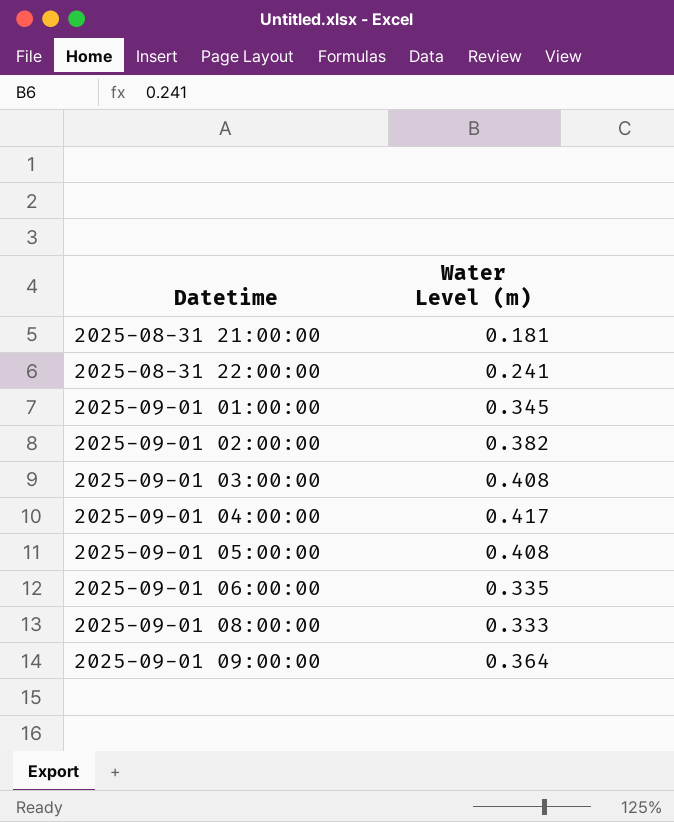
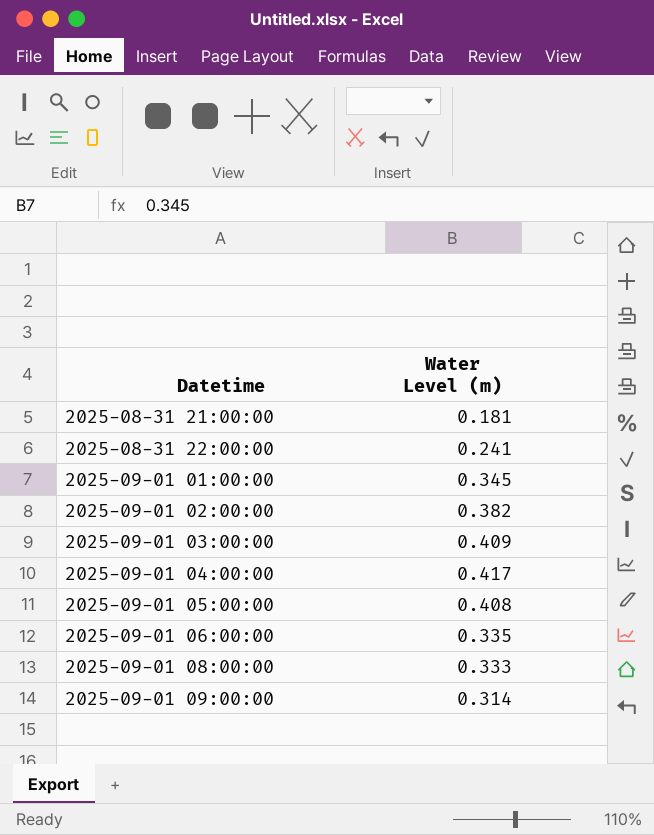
2025-09-01 03:00:00 | Water Level (m): 0.408 -> 0.409
2025-09-01 09:00:00 | Water Level (m): 0.364 -> 0.314

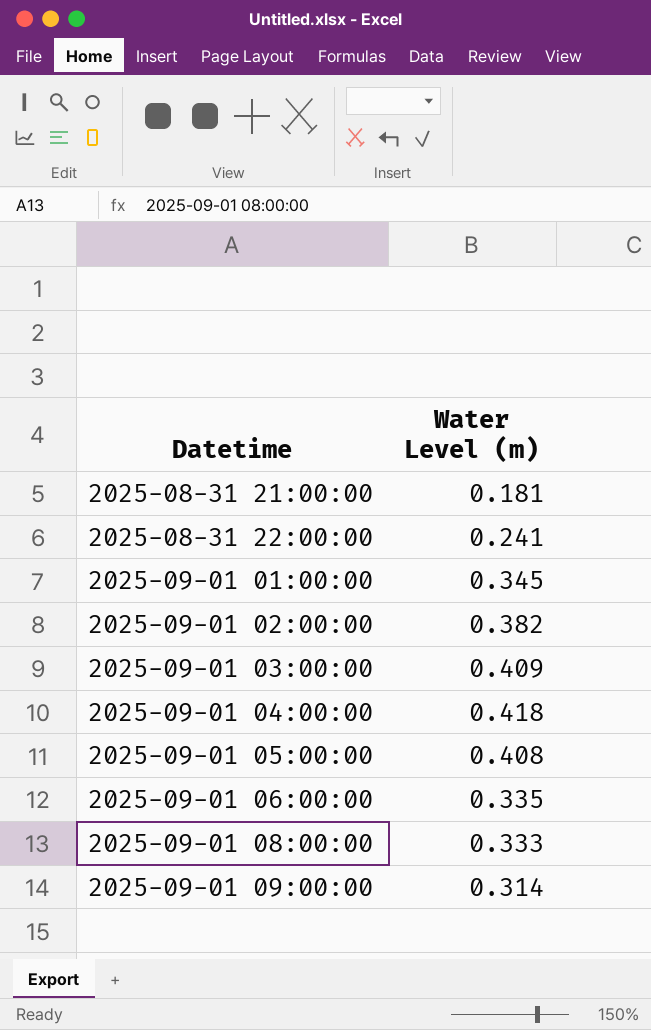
2025-09-01 04:00:00 | Water Level (m): 0.417 -> 0.418

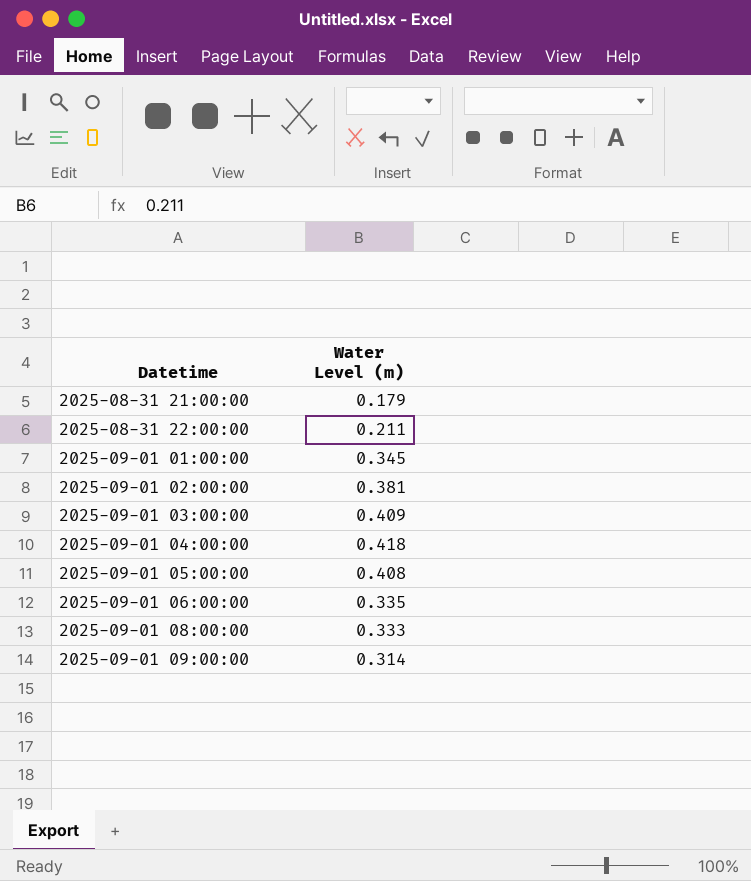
2025-08-31 21:00:00 | Water Level (m): 0.181 -> 0.179
2025-08-31 22:00:00 | Water Level (m): 0.241 -> 0.211
2025-09-01 02:00:00 | Water Level (m): 0.382 -> 0.381

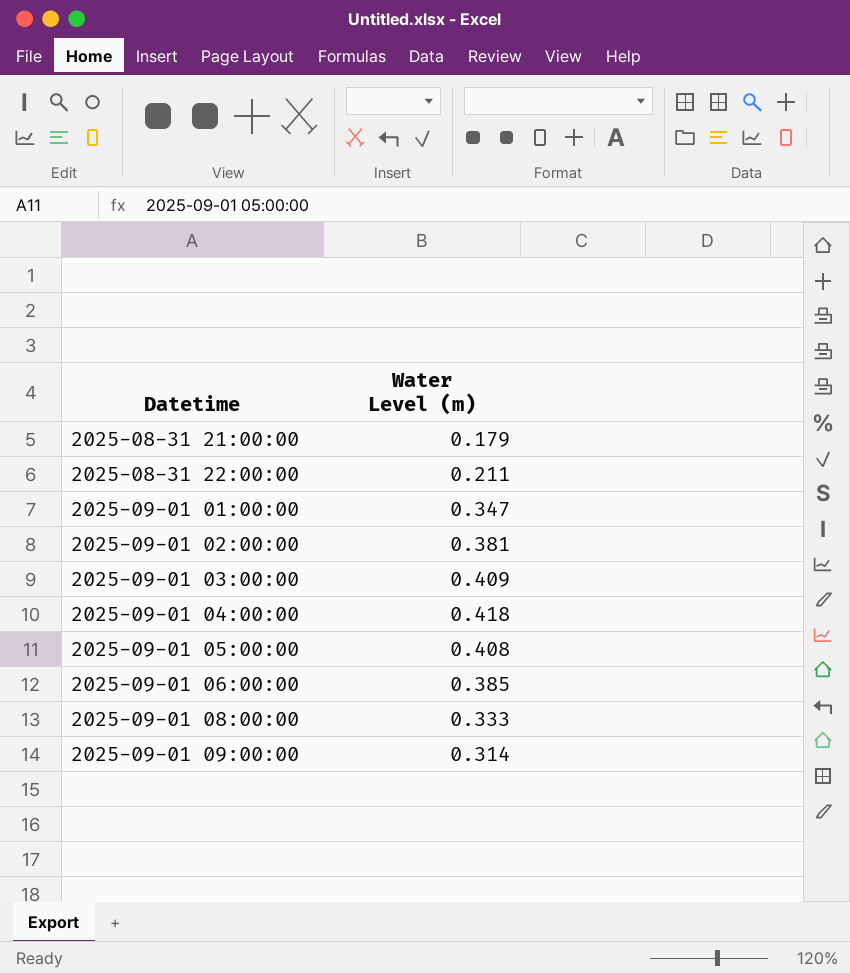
2025-09-01 01:00:00 | Water Level (m): 0.345 -> 0.347
2025-09-01 06:00:00 | Water Level (m): 0.335 -> 0.385

